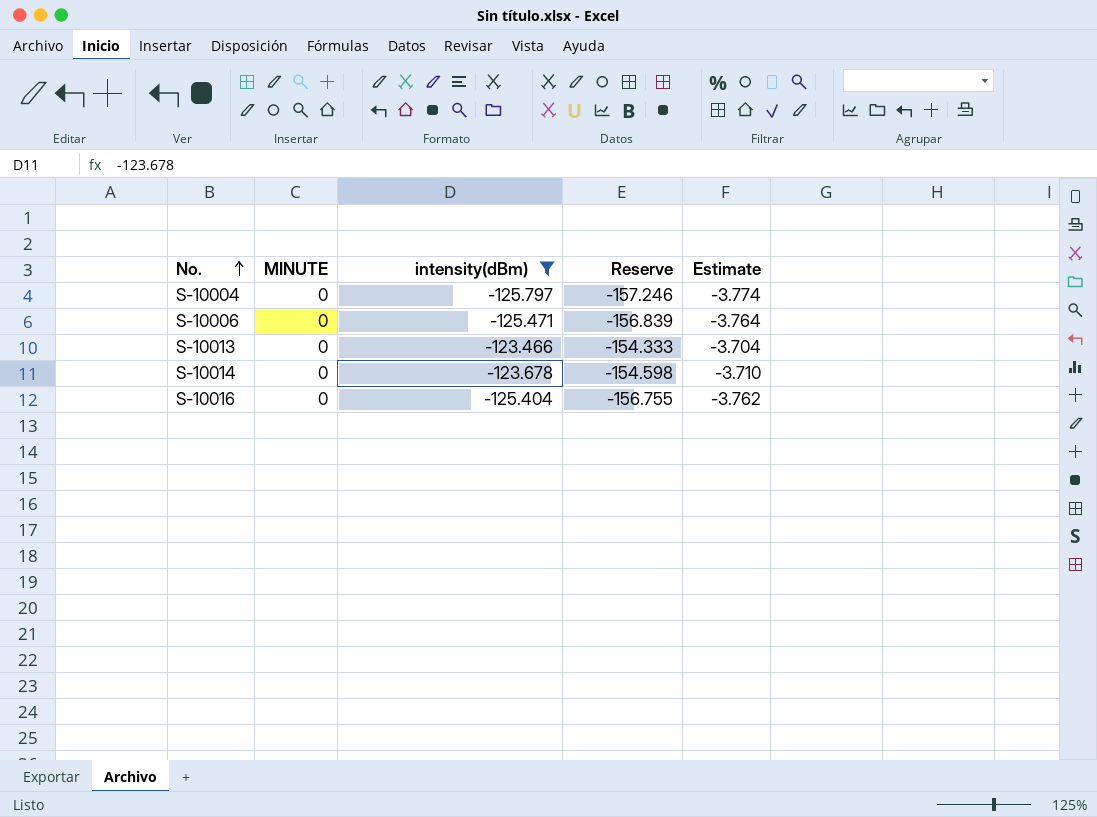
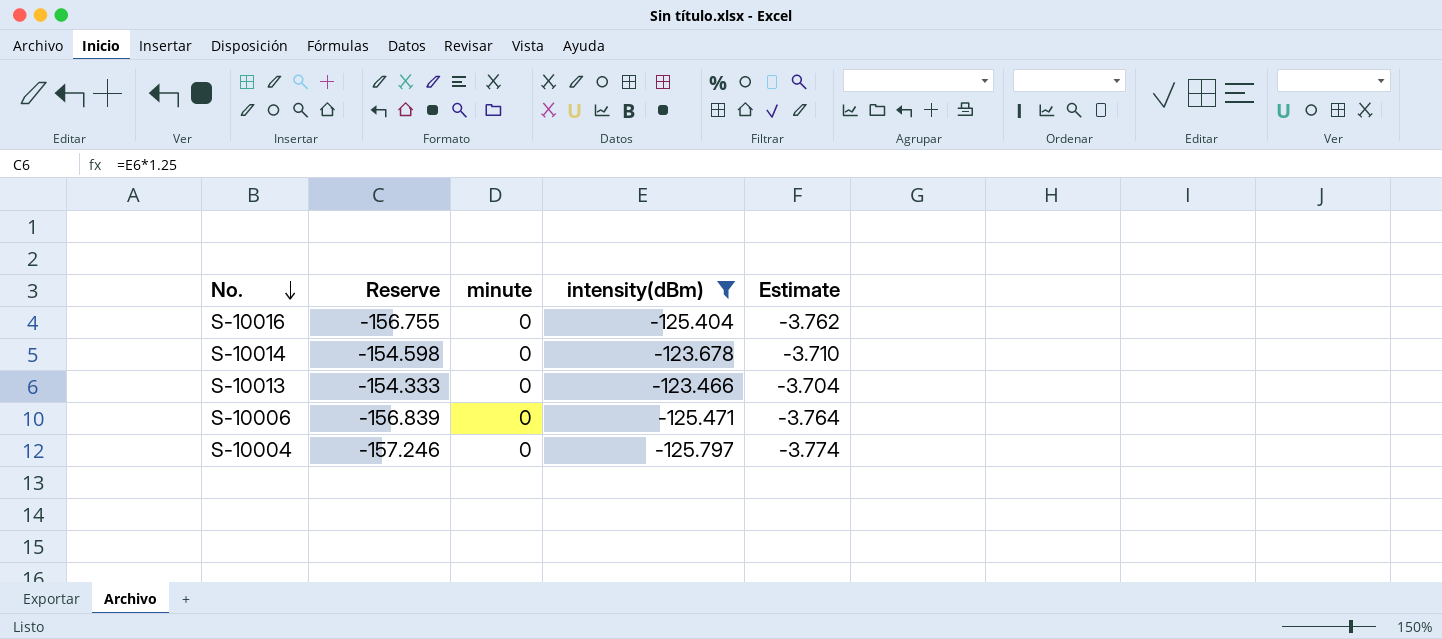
row order: No. ascending -> No. descending
column Reserve | position: 4 -> 2
column name: MINUTE -> minute

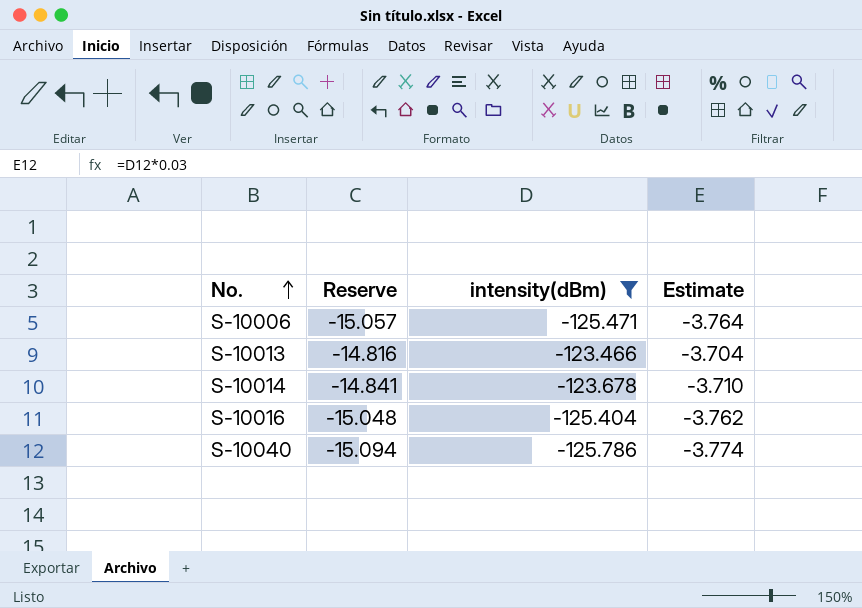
row order: No. descending -> No. ascending
column minute | position: 3 -> none
column Reserve | formula: [intensity(dBm)] * 1.25 -> [intensity(dBm)] * 0.12
row S-10004: -157.246 | 0 | -125.797 | -3.774 -> none
row S-10040: none -> -15.094 | -125.786 | -3.774

